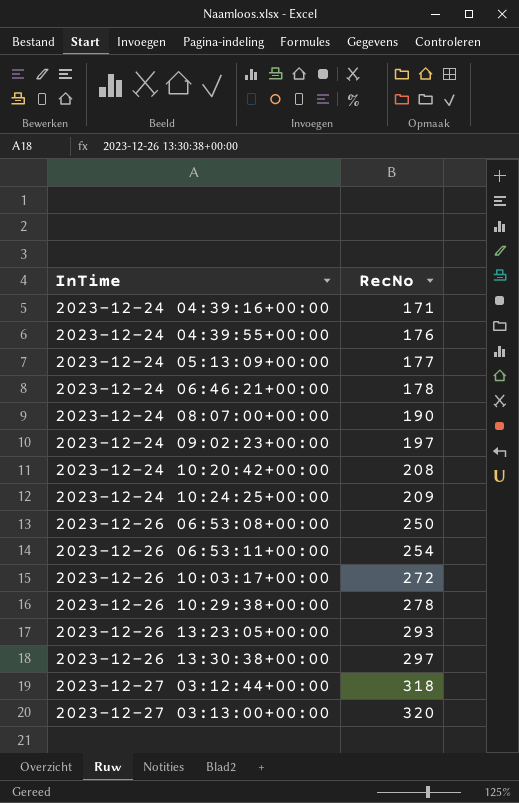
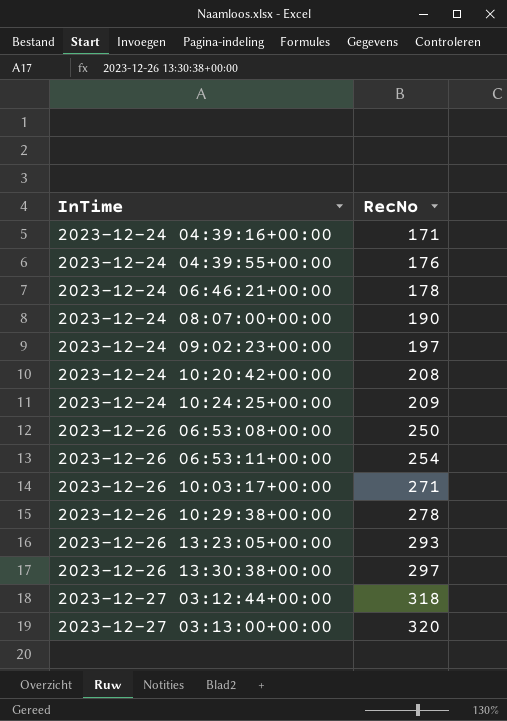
row 2023-12-24 05:13:09+00:00: 177 -> none
2023-12-26 10:03:17+00:00 | RecNo: 272 -> 271

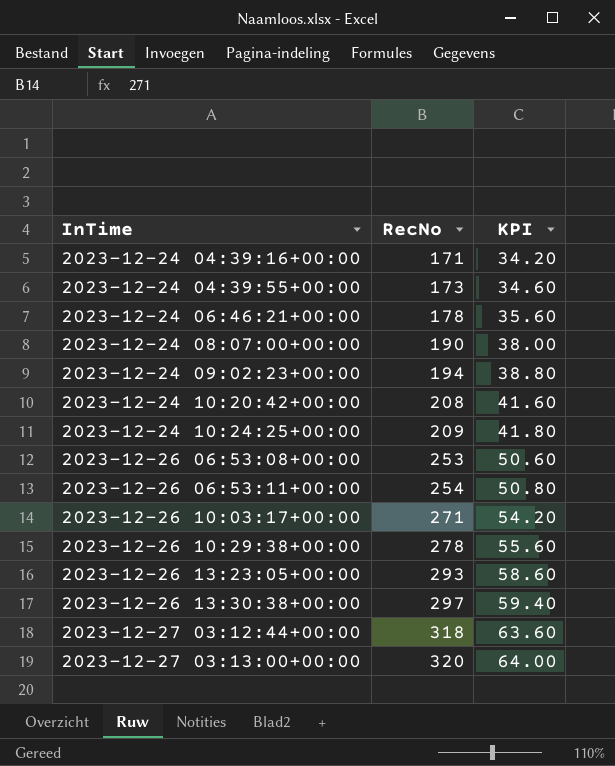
column KPI | formula: none -> [RecNo] * 0.2
2023-12-24 04:39:55+00:00 | RecNo: 176 -> 173
2023-12-24 09:02:23+00:00 | RecNo: 197 -> 194
2023-12-26 06:53:08+00:00 | RecNo: 250 -> 253

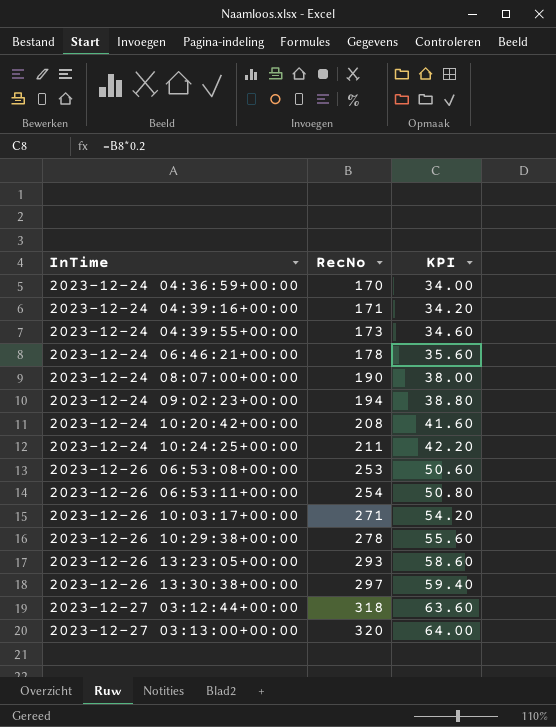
row 2023-12-24 04:36:59+00:00: none -> 170 | 34.00
2023-12-24 10:24:25+00:00 | RecNo: 209 -> 211
2023-12-24 10:24:25+00:00 | KPI: 41.80 -> 42.20

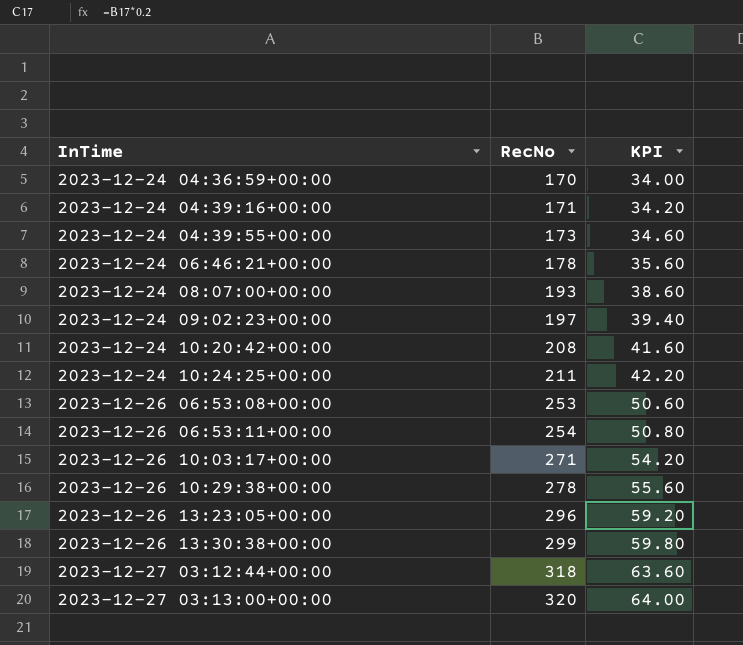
2023-12-24 08:07:00+00:00 | RecNo: 190 -> 193
2023-12-24 08:07:00+00:00 | KPI: 38.00 -> 38.60
2023-12-24 09:02:23+00:00 | RecNo: 194 -> 197
2023-12-24 09:02:23+00:00 | KPI: 38.80 -> 39.40
2023-12-26 13:23:05+00:00 | RecNo: 293 -> 296
2023-12-26 13:23:05+00:00 | KPI: 58.60 -> 59.20
2023-12-26 13:30:38+00:00 | RecNo: 297 -> 299
2023-12-26 13:30:38+00:00 | KPI: 59.40 -> 59.80

